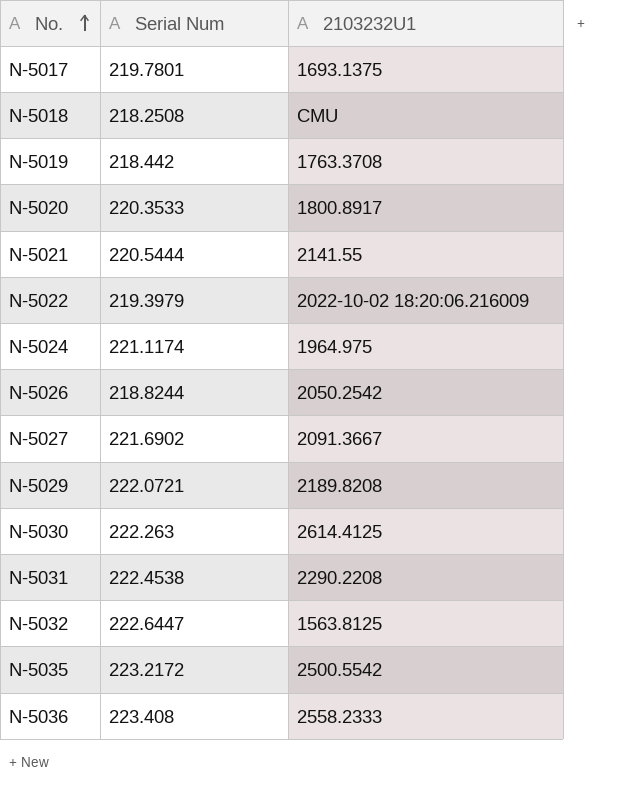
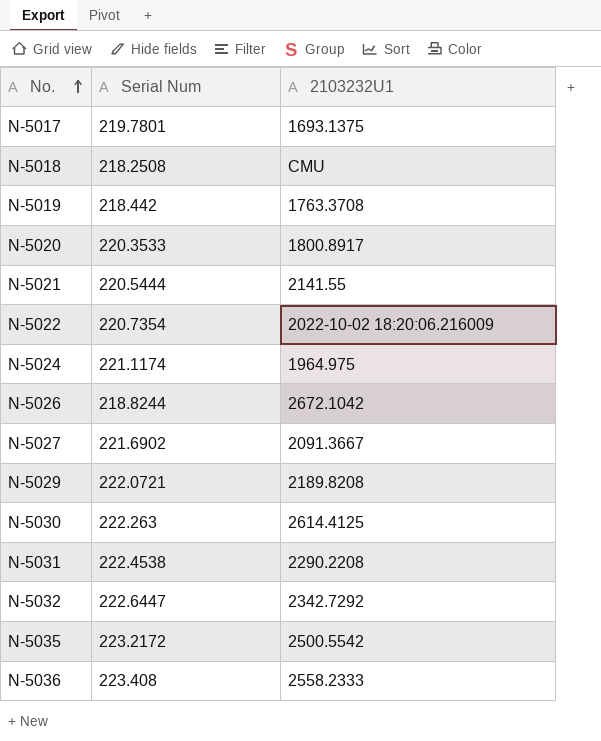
N-5022 | Serial Num: 219.3979 -> 220.7354
N-5026 | 2103232U1: 2050.2542 -> 2672.1042
N-5032 | 2103232U1: 1563.8125 -> 2342.7292

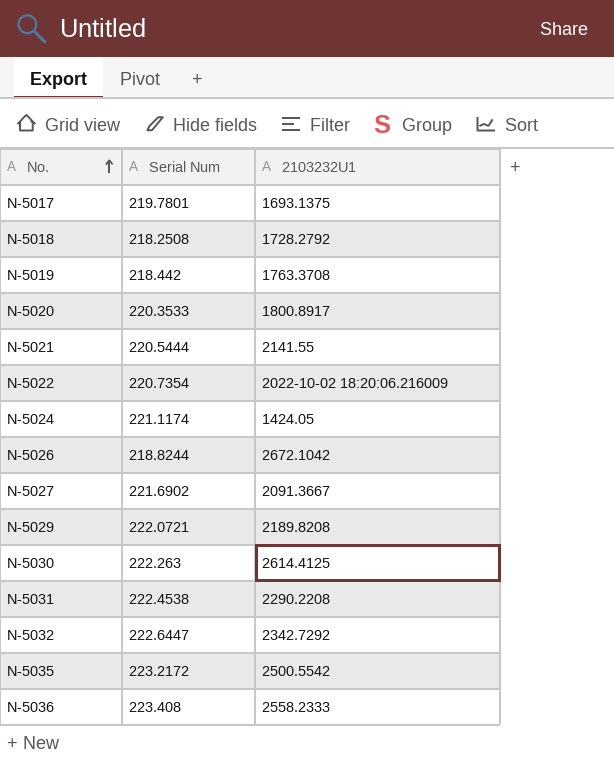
N-5018 | 2103232U1: CMU -> 1728.2792
N-5024 | 2103232U1: 1964.975 -> 1424.05

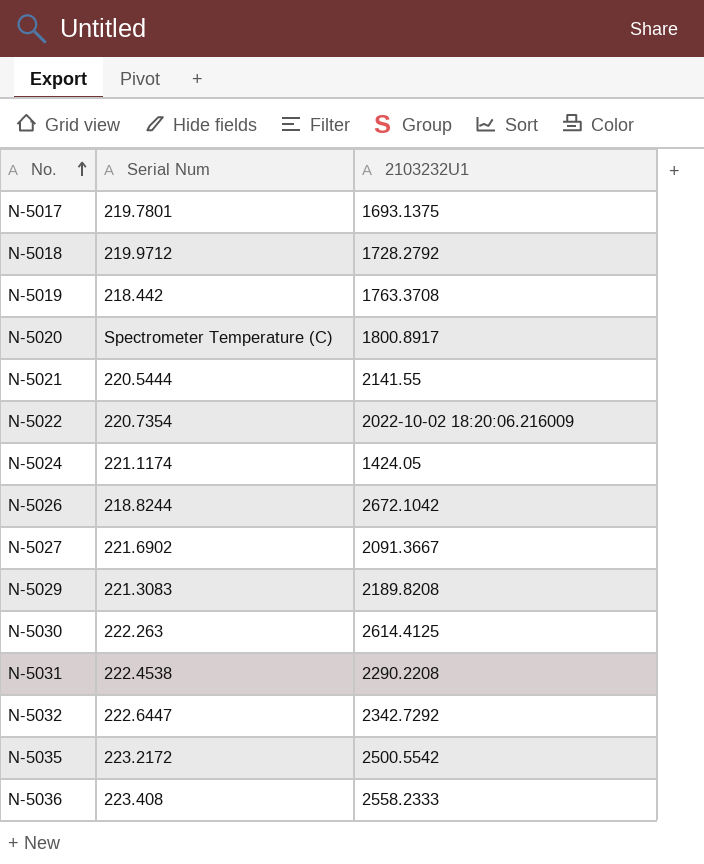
N-5018 | Serial Num: 218.2508 -> 219.9712
N-5020 | Serial Num: 220.3533 -> Spectrometer Temperature (C)
N-5029 | Serial Num: 222.0721 -> 221.3083

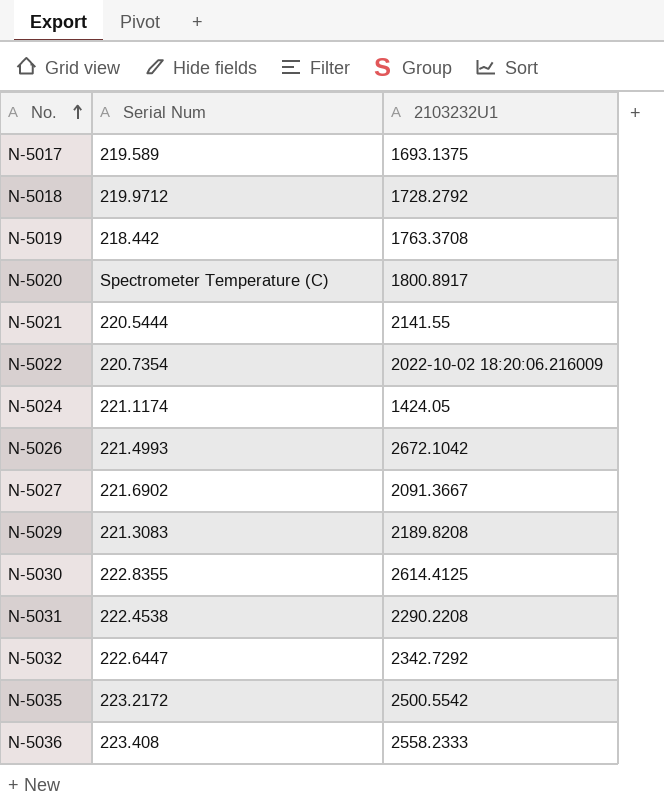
N-5017 | Serial Num: 219.7801 -> 219.589
N-5026 | Serial Num: 218.8244 -> 221.4993
N-5030 | Serial Num: 222.263 -> 222.8355

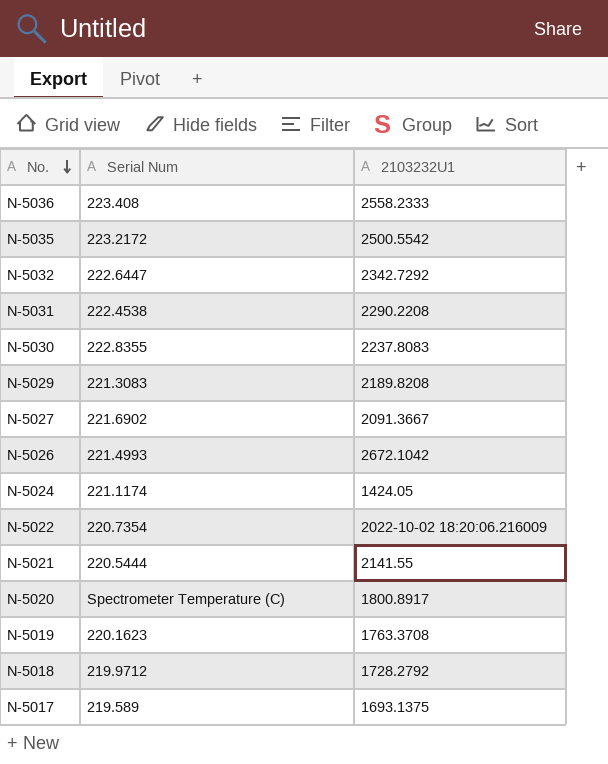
row order: No. ascending -> No. descending
N-5030 | 2103232U1: 2614.4125 -> 2237.8083
N-5019 | Serial Num: 218.442 -> 220.1623

